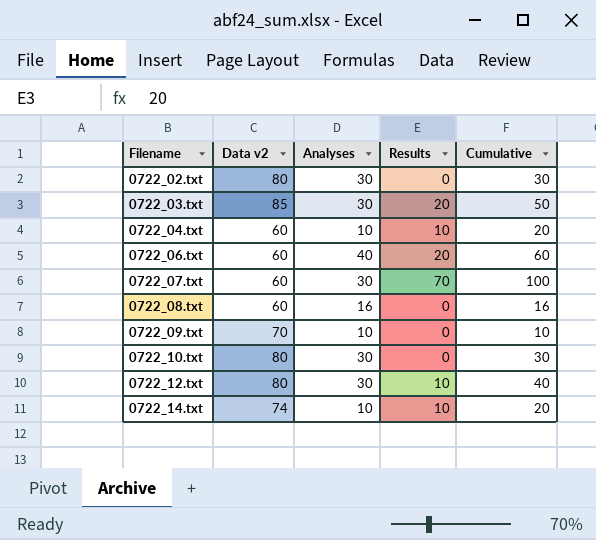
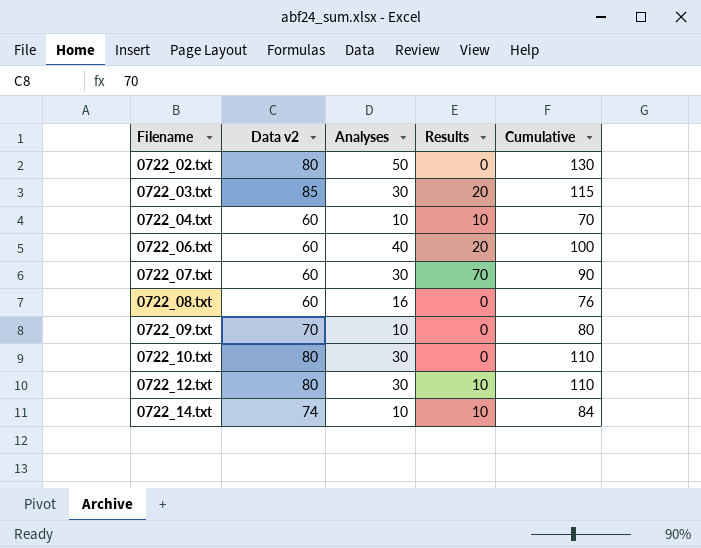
column Cumulative | formula: [Analyses] + [Results] -> [Data v2] + [Analyses]
0722_02.txt | Analyses: 30 -> 50

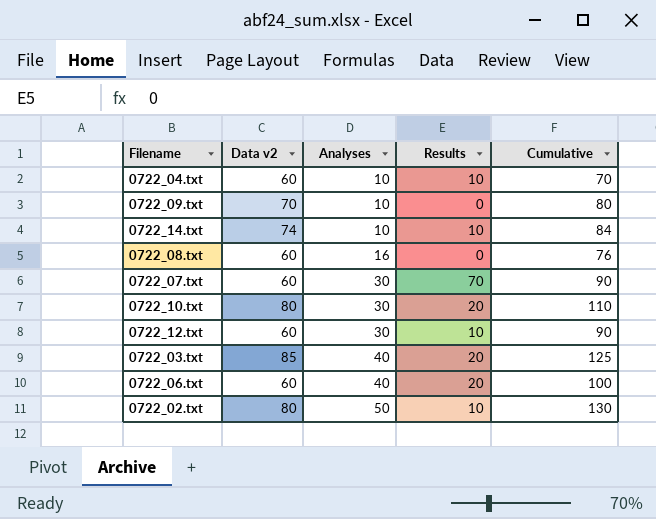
row order: Filename ascending -> Analyses ascending
0722_10.txt | Results: 0 -> 20
0722_12.txt | Data v2: 80 -> 60
0722_12.txt | Cumulative: 110 -> 90
0722_03.txt | Analyses: 30 -> 40
0722_03.txt | Cumulative: 115 -> 125
0722_02.txt | Results: 0 -> 10

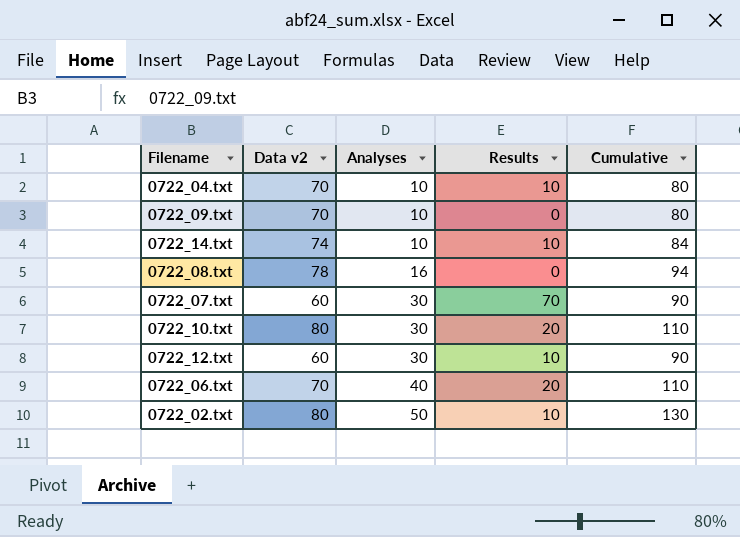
row 0722_03.txt: 85 | 40 | 20 | 125 -> none
0722_04.txt | Data v2: 60 -> 70
0722_04.txt | Cumulative: 70 -> 80
0722_08.txt | Data v2: 60 -> 78
0722_08.txt | Cumulative: 76 -> 94
0722_06.txt | Data v2: 60 -> 70
0722_06.txt | Cumulative: 100 -> 110

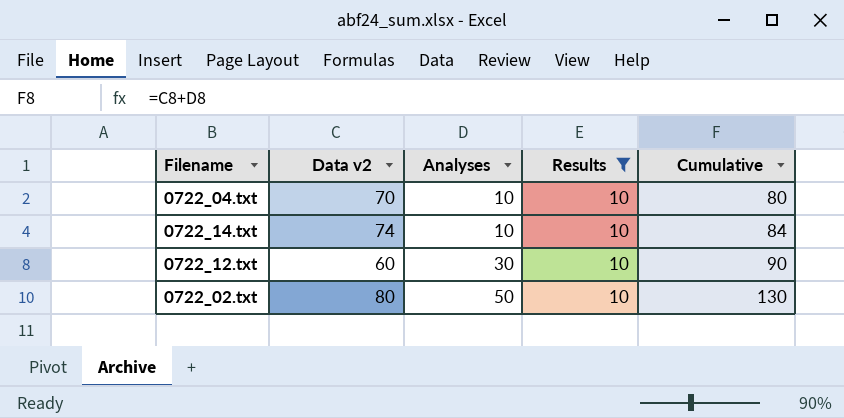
filter: none -> Results = 10

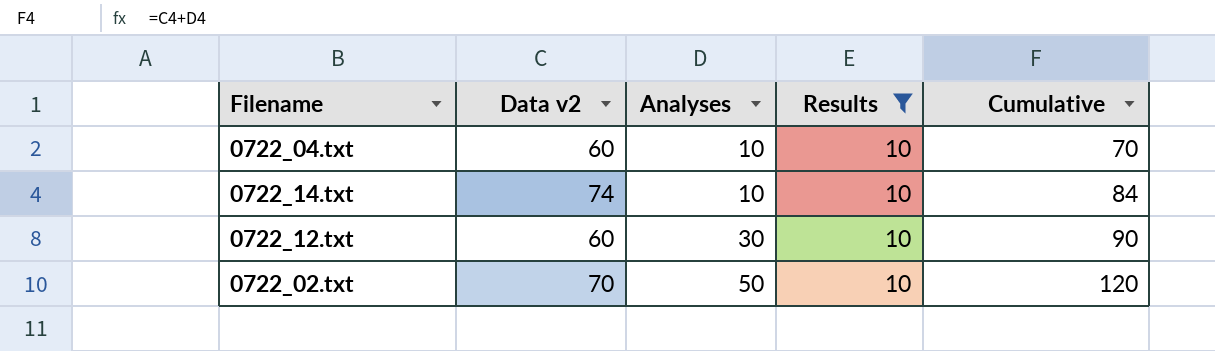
0722_04.txt | Data v2: 70 -> 60
0722_04.txt | Cumulative: 80 -> 70
0722_02.txt | Data v2: 80 -> 70
0722_02.txt | Cumulative: 130 -> 120

